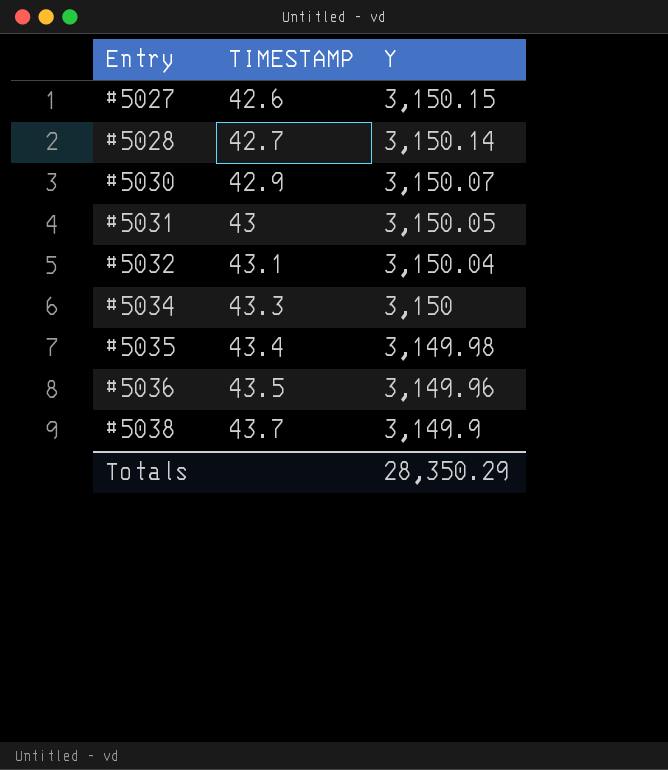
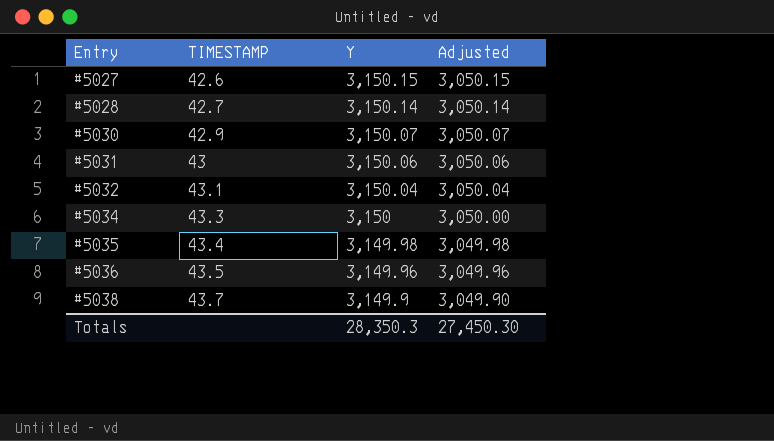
column Adjusted | formula: none -> [Y] - 100
#5031 | Y: 3,150.05 -> 3,150.06
Totals | Y: 28,350.29 -> 28,350.3

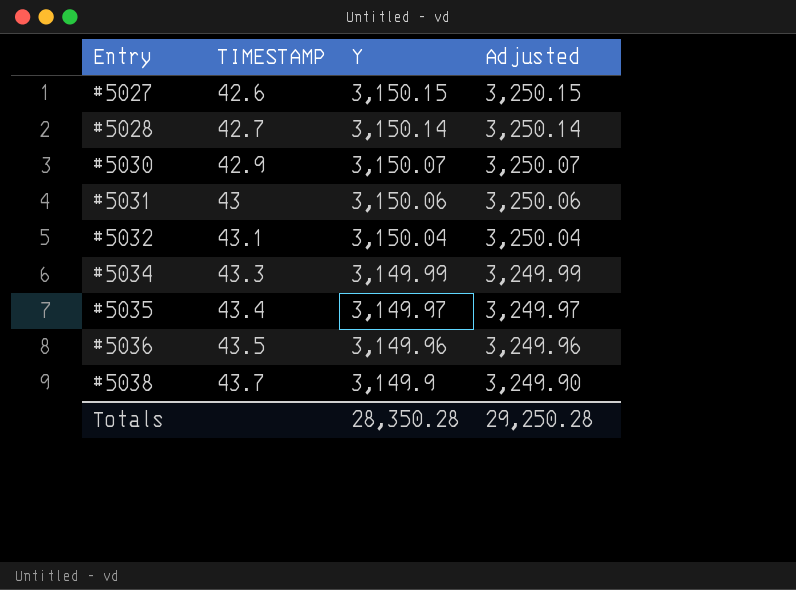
column Adjusted | formula: [Y] - 100 -> [Y] + 100
#5034 | Y: 3,150 -> 3,149.99
#5035 | Y: 3,149.98 -> 3,149.97
Totals | Y: 28,350.3 -> 28,350.28
Totals | Adjusted: 27,450.30 -> 29,250.28

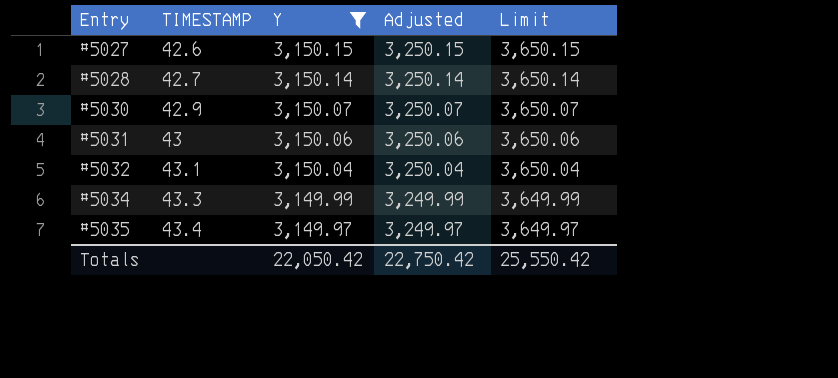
filter: none -> Y >= 3,149.97
column Limit | formula: none -> [Y] + 500
Totals | Y: 28,350.28 -> 22,050.42
Totals | Adjusted: 29,250.28 -> 22,750.42

